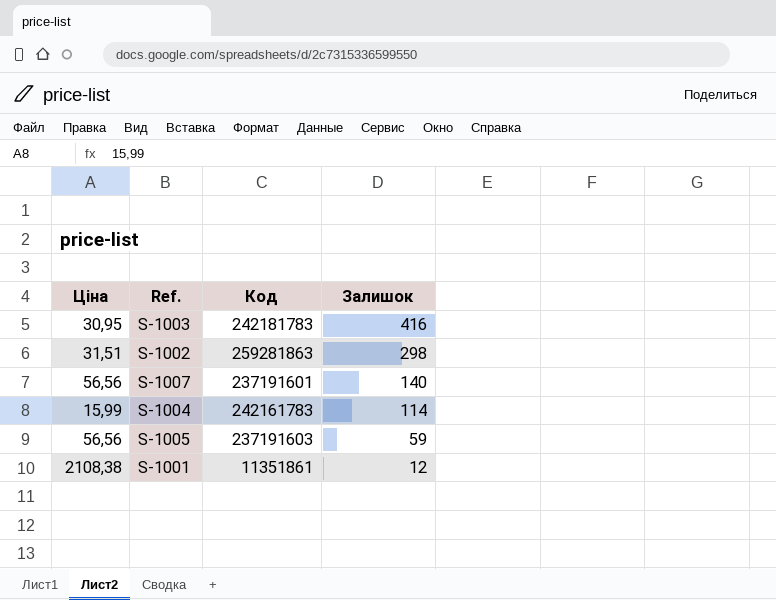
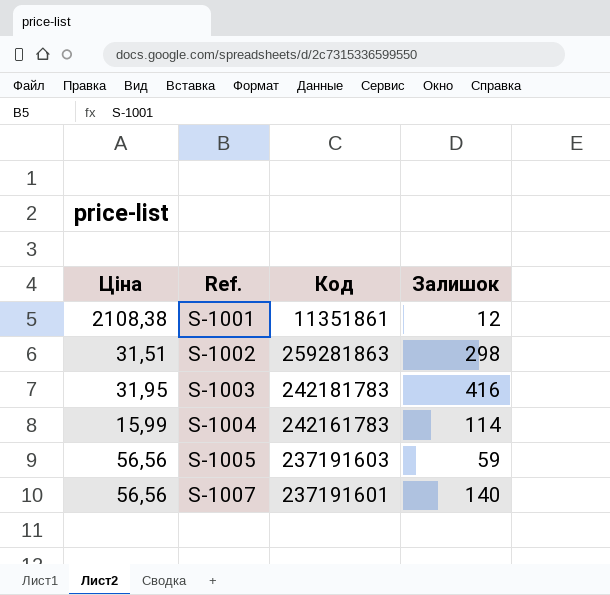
row order: Залишок descending -> Ref. ascending
S-1003 | Ціна: 30,95 -> 31,95

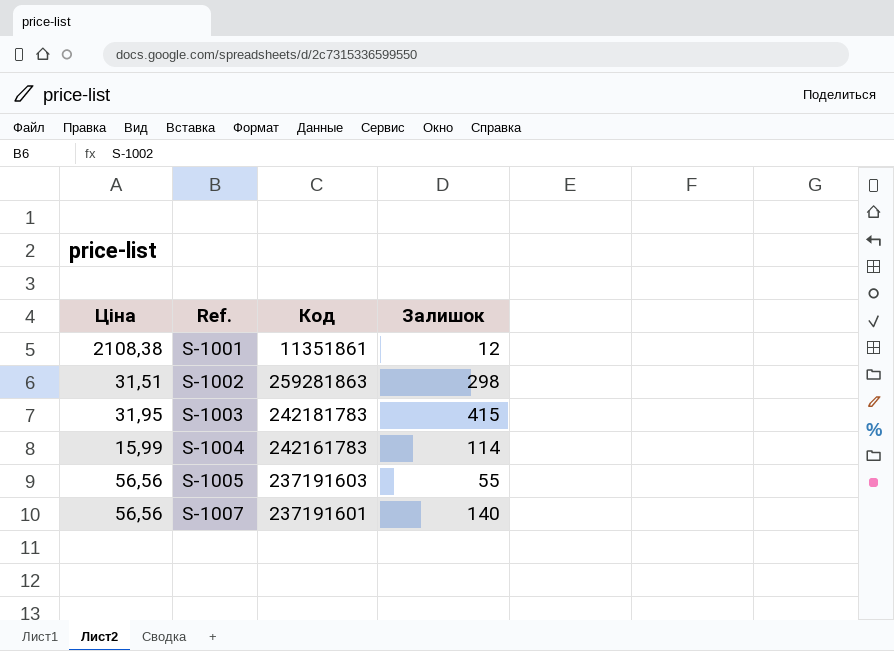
S-1003 | Залишок: 416 -> 415
S-1005 | Залишок: 59 -> 55

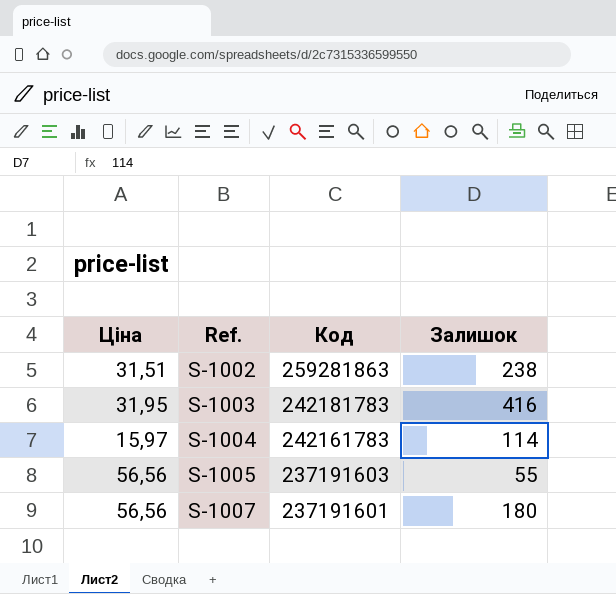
row S-1001: 2108,38 | 11351861 | 12 -> none
S-1002 | Залишок: 298 -> 238
S-1003 | Залишок: 415 -> 416
S-1004 | Ціна: 15,99 -> 15,97
S-1007 | Залишок: 140 -> 180

